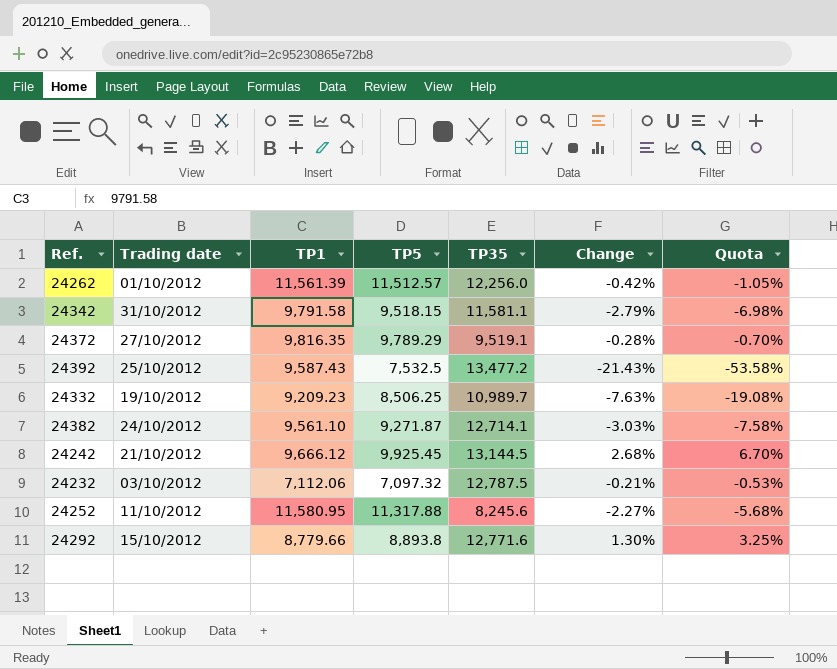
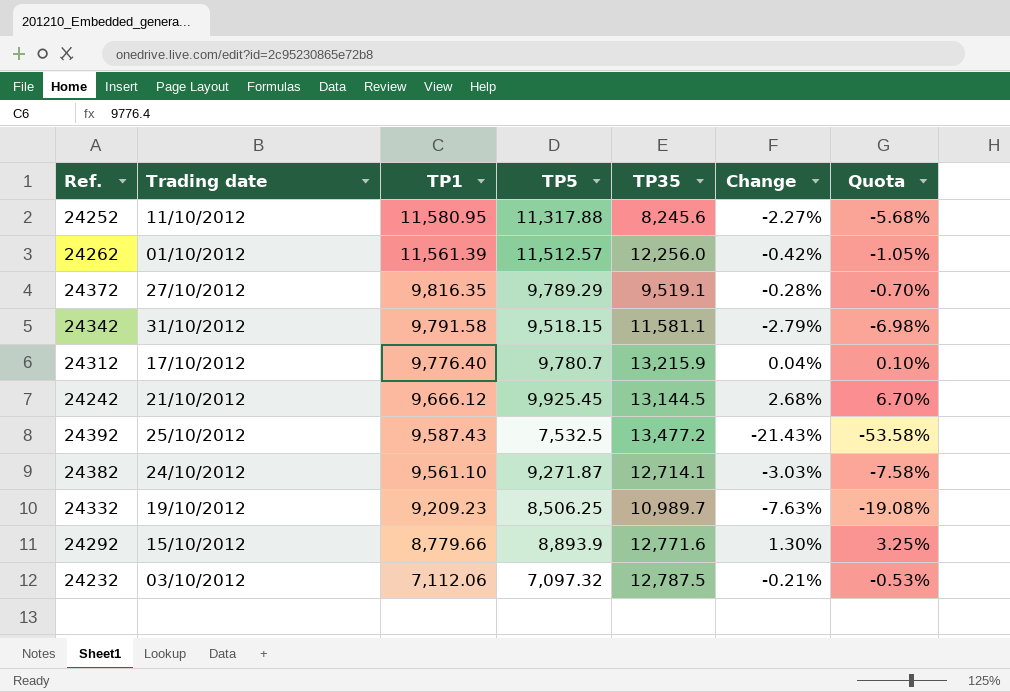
row order: none -> TP1 descending
row 24312: none -> 17/10/2012 | 9,776.40 | 9,780.7 | 13,215.9 | 0.04% | 0.10%
24292 | TP5: 8,893.8 -> 8,893.9

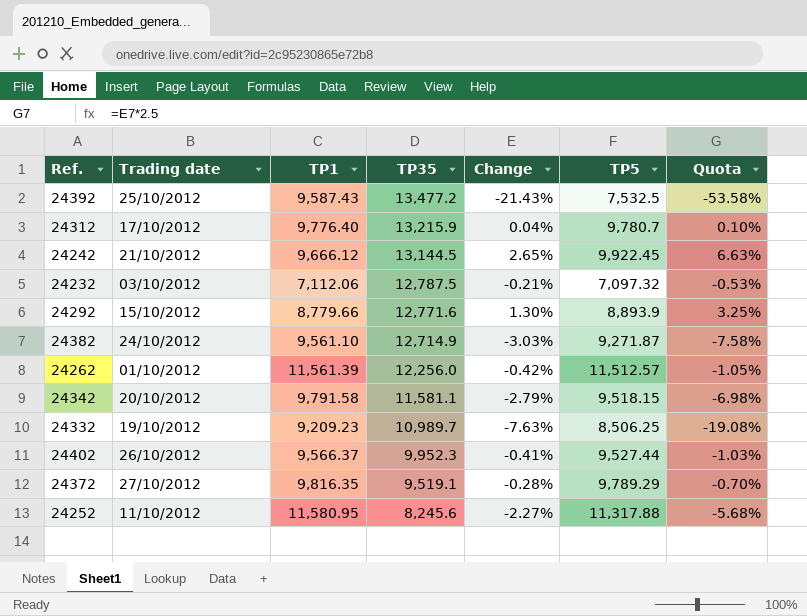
row order: TP1 descending -> TP35 descending
column TP5 | position: 4 -> 6
24242 | Change: 2.68% -> 2.65%
24242 | TP5: 9,925.45 -> 9,922.45
24242 | Quota: 6.70% -> 6.63%
24382 | TP35: 12,714.1 -> 12,714.9
24342 | Trading date: 31/10/2012 -> 20/10/2012
row 24402: none -> 26/10/2012 | 9,566.37 | 9,952.3 | -0.41% | 9,527.44 | -1.03%

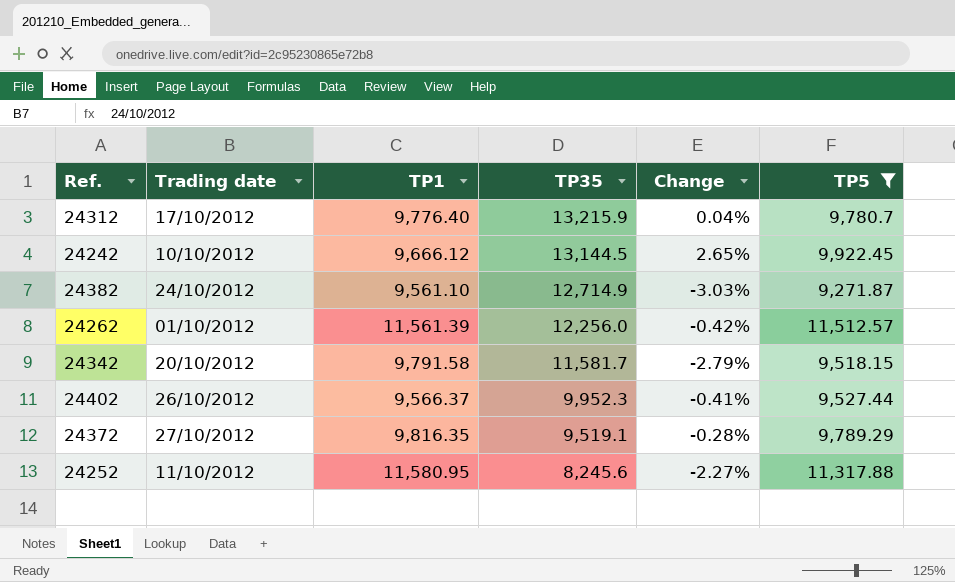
filter: none -> TP5 >= 9,271.87
column Quota | formula: [Change] * 2.5 -> none
24242 | Trading date: 21/10/2012 -> 10/10/2012
24342 | TP35: 11,581.1 -> 11,581.7

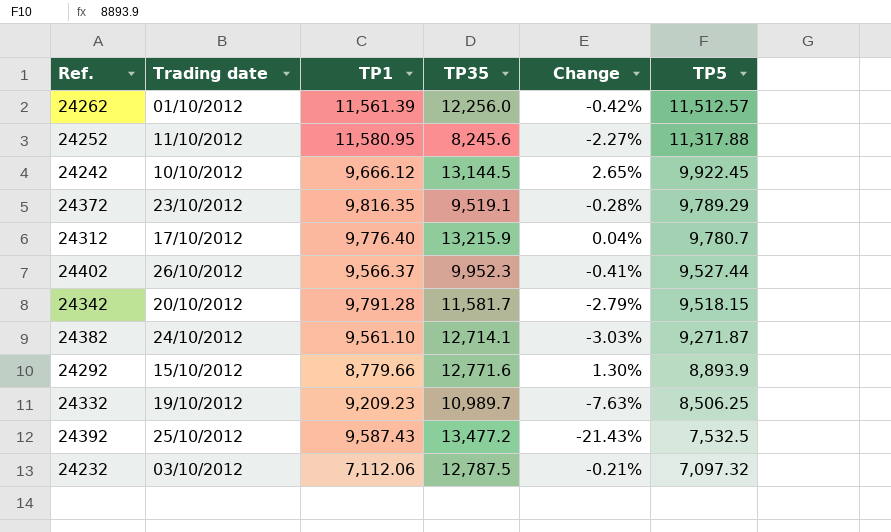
filter: TP5 >= 9,271.87 -> none
row order: TP35 descending -> TP5 descending
24372 | Trading date: 27/10/2012 -> 23/10/2012
24342 | TP1: 9,791.58 -> 9,791.28
24382 | TP35: 12,714.9 -> 12,714.1

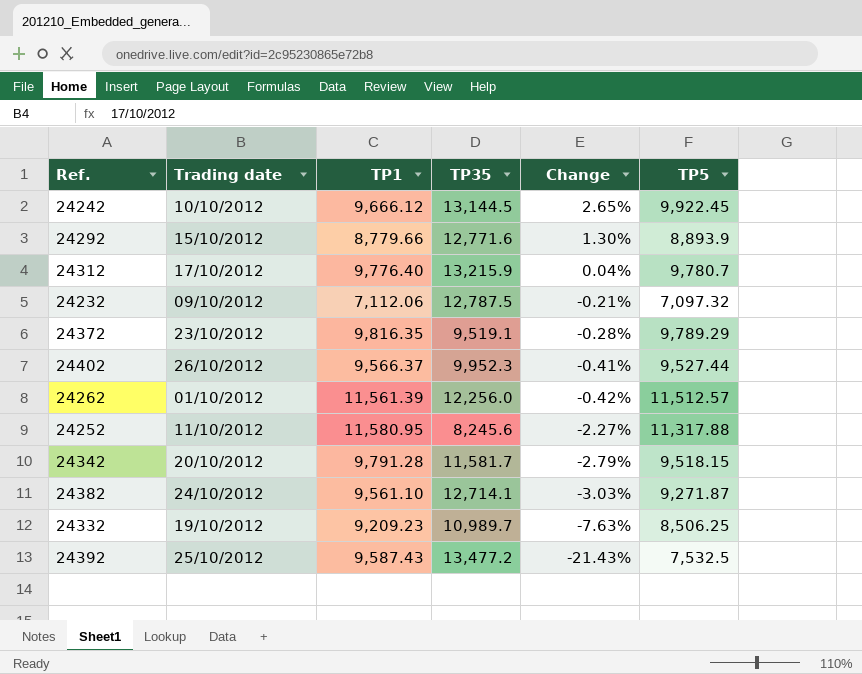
row order: TP5 descending -> Change descending
24232 | Trading date: 03/10/2012 -> 09/10/2012

